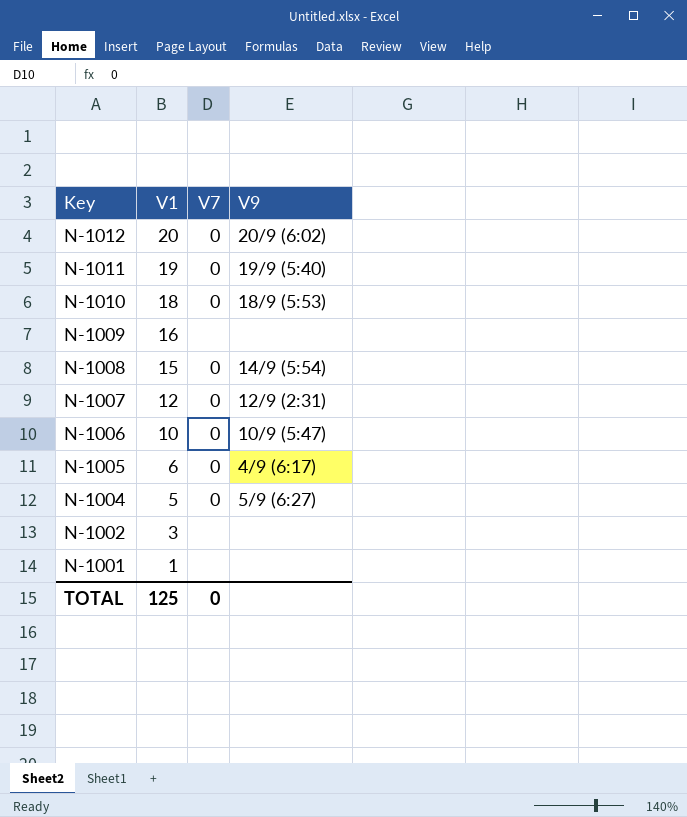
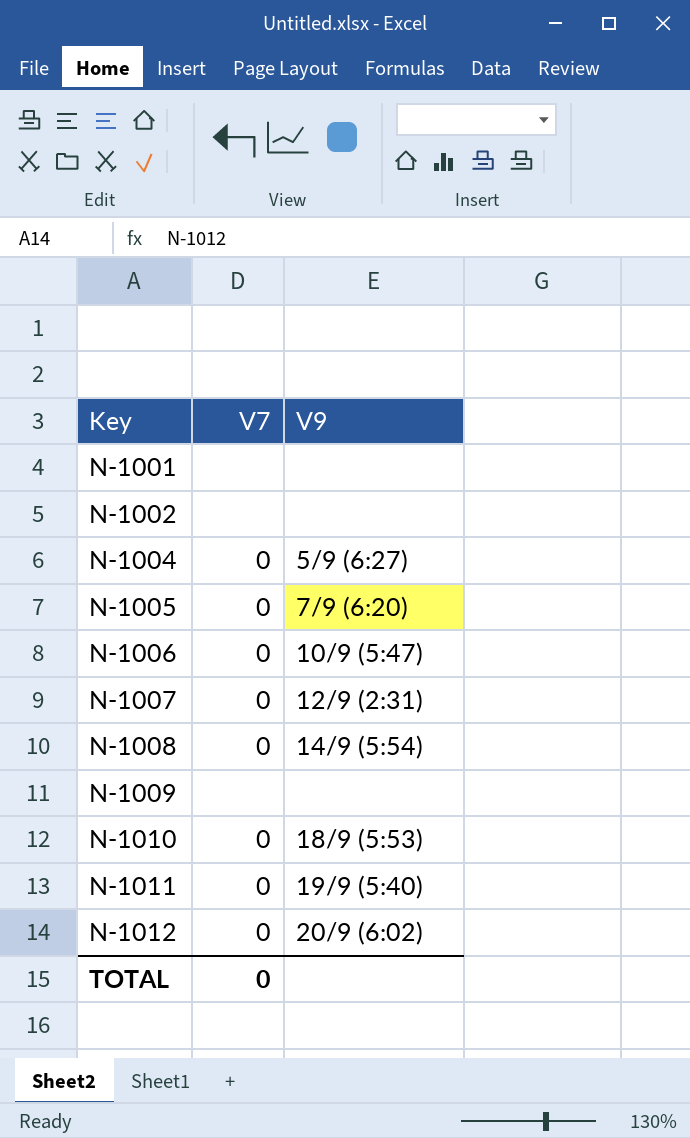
row order: Key descending -> Key ascending
column V1 | position: 2 -> none
N-1005 | V9: 4/9 (6:17) -> 7/9 (6:20)

